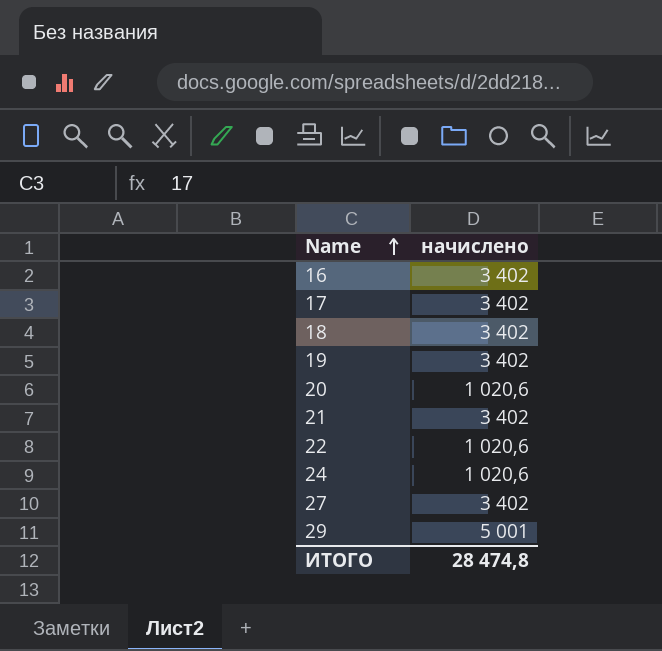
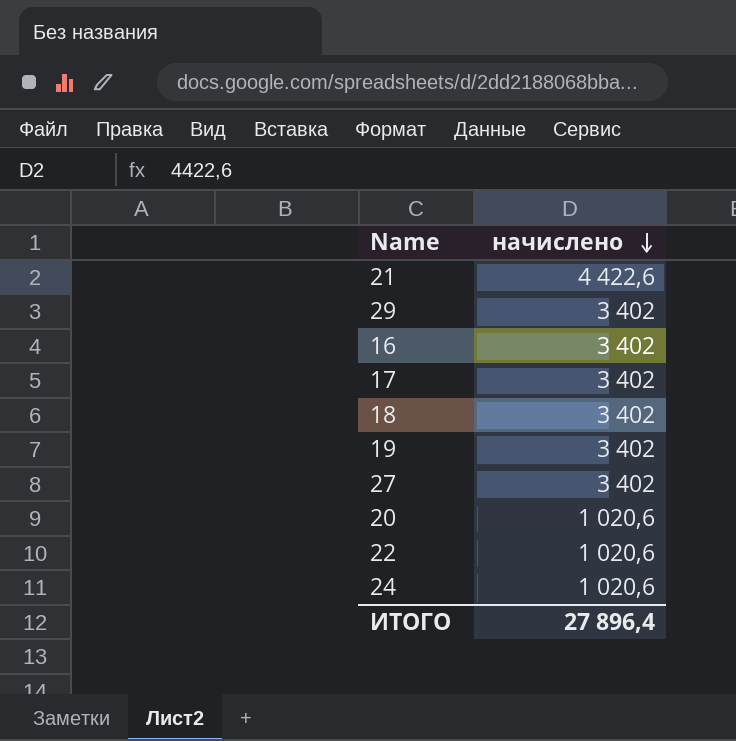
row order: Name ascending -> начислено descending
21 | начислено: 3 402 -> 4 422,6
29 | начислено: 5 001 -> 3 402
ИТОГО | начислено: 28 474,8 -> 27 896,4

